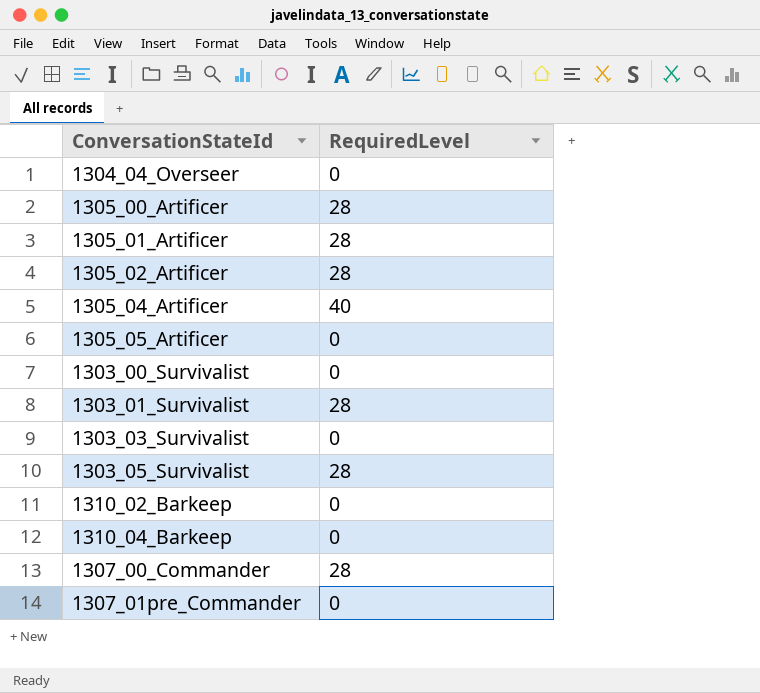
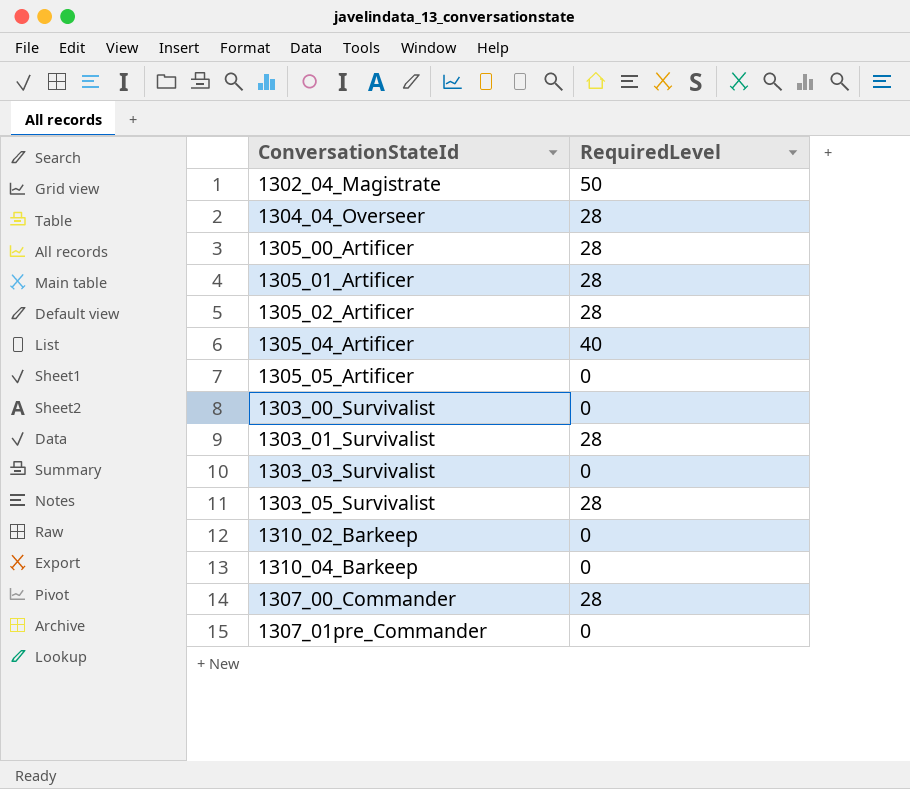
row 1302_04_Magistrate: none -> 50
1304_04_Overseer | RequiredLevel: 0 -> 28

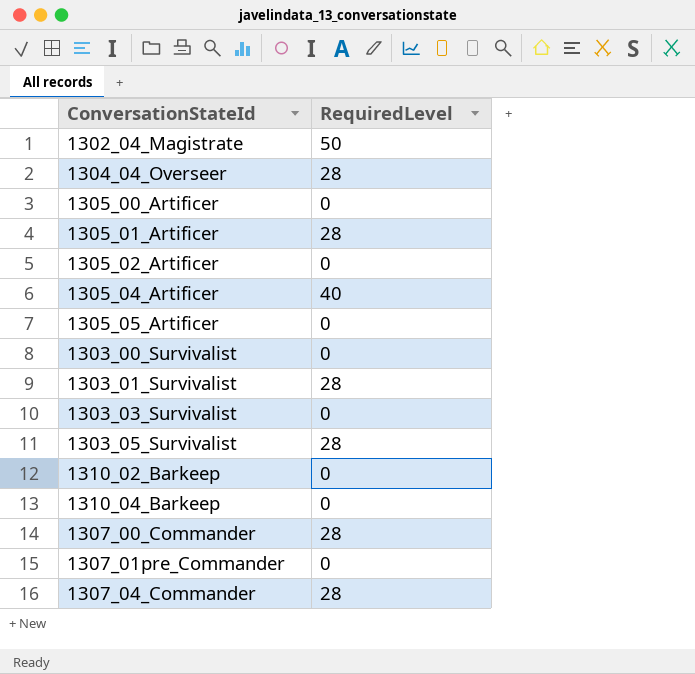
1305_00_Artificer | RequiredLevel: 28 -> 0
1305_02_Artificer | RequiredLevel: 28 -> 0
row 1307_04_Commander: none -> 28

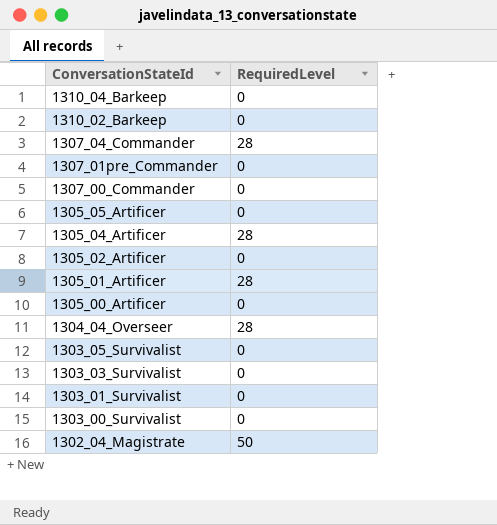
row order: none -> ConversationStateId descending
1307_00_Commander | RequiredLevel: 28 -> 0
1305_04_Artificer | RequiredLevel: 40 -> 28
1303_05_Survivalist | RequiredLevel: 28 -> 0
1303_01_Survivalist | RequiredLevel: 28 -> 0

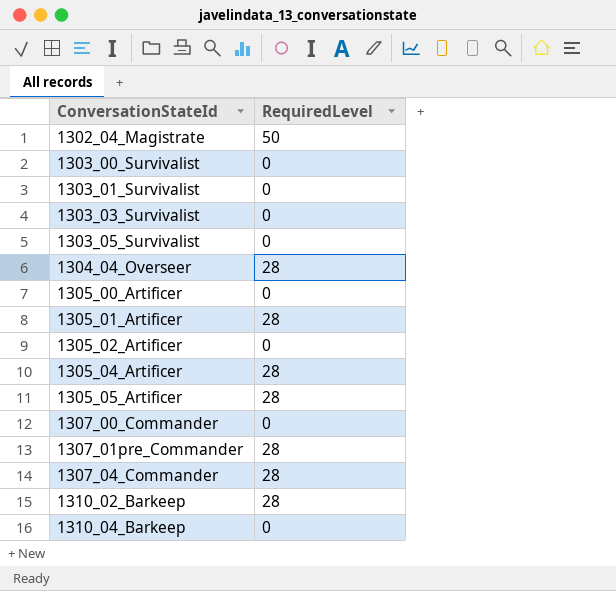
row order: ConversationStateId descending -> ConversationStateId ascending
1305_05_Artificer | RequiredLevel: 0 -> 28
1307_01pre_Commander | RequiredLevel: 0 -> 28
1310_02_Barkeep | RequiredLevel: 0 -> 28

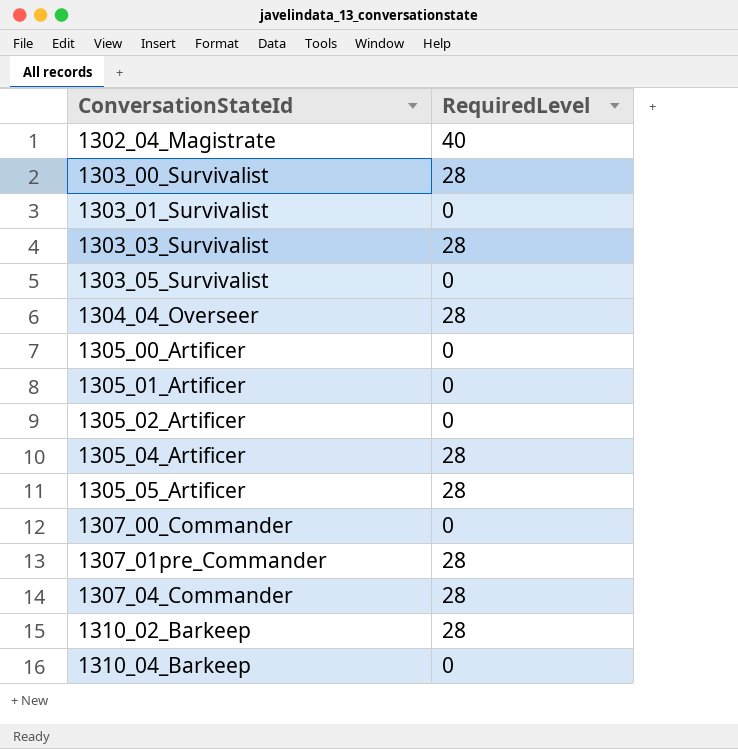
1302_04_Magistrate | RequiredLevel: 50 -> 40
1303_00_Survivalist | RequiredLevel: 0 -> 28
1303_03_Survivalist | RequiredLevel: 0 -> 28
1305_01_Artificer | RequiredLevel: 28 -> 0

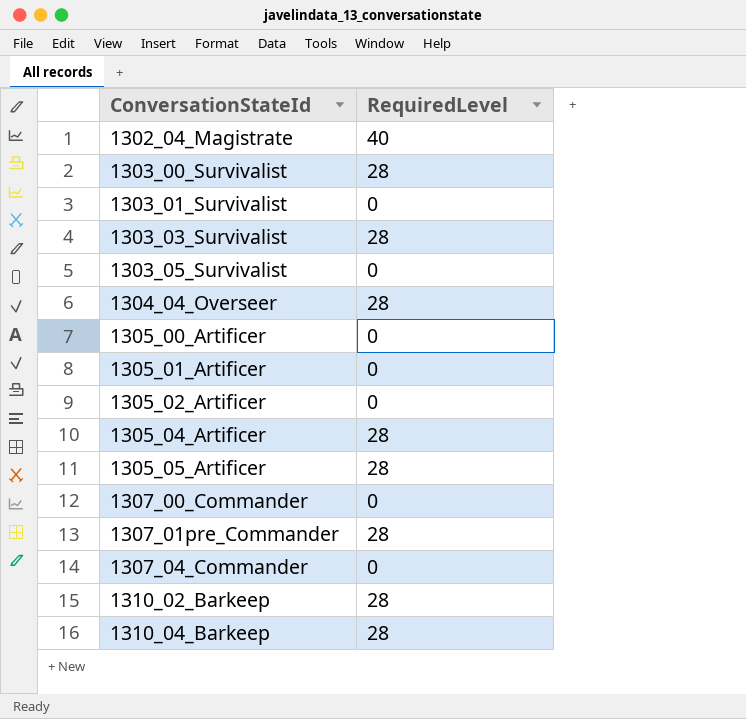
1307_04_Commander | RequiredLevel: 28 -> 0
1310_04_Barkeep | RequiredLevel: 0 -> 28

